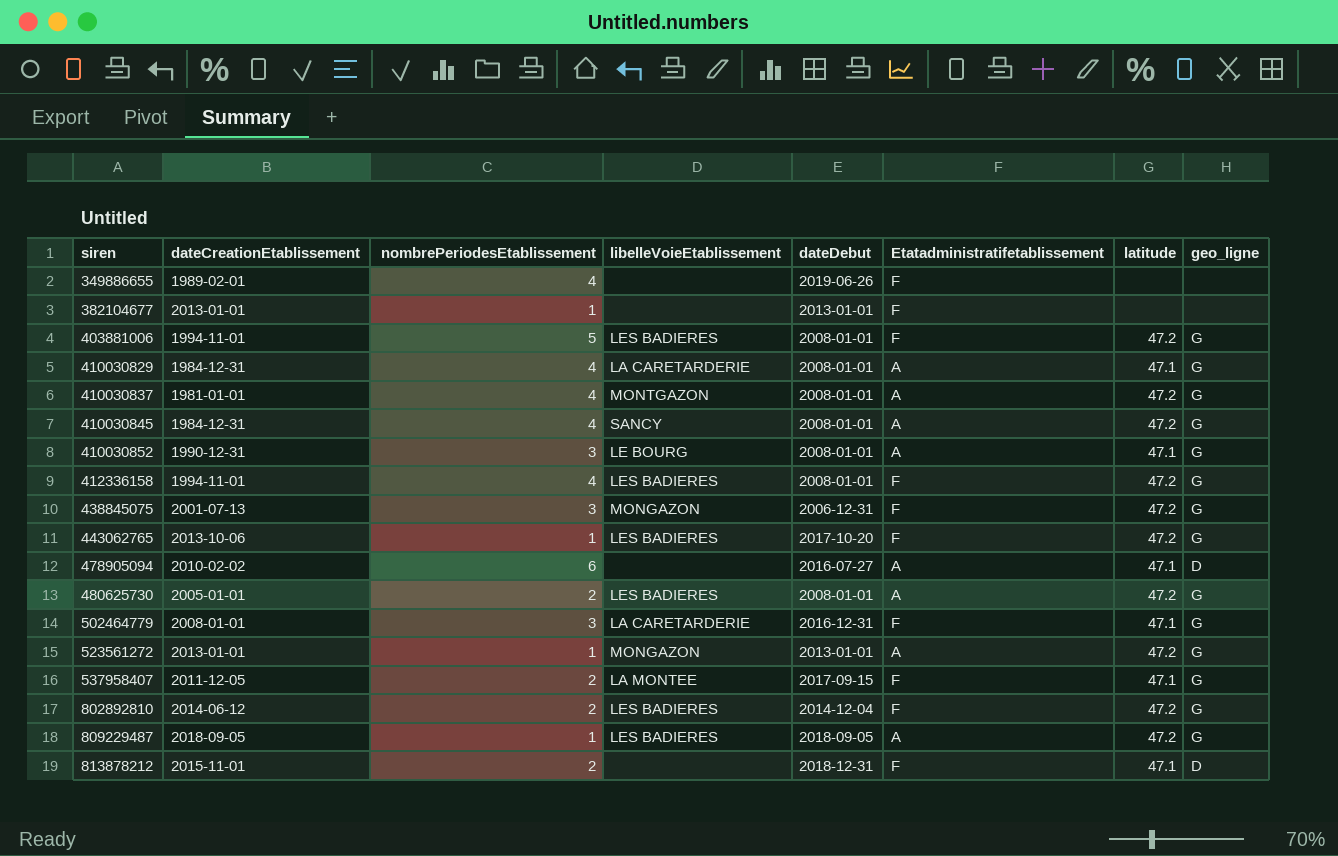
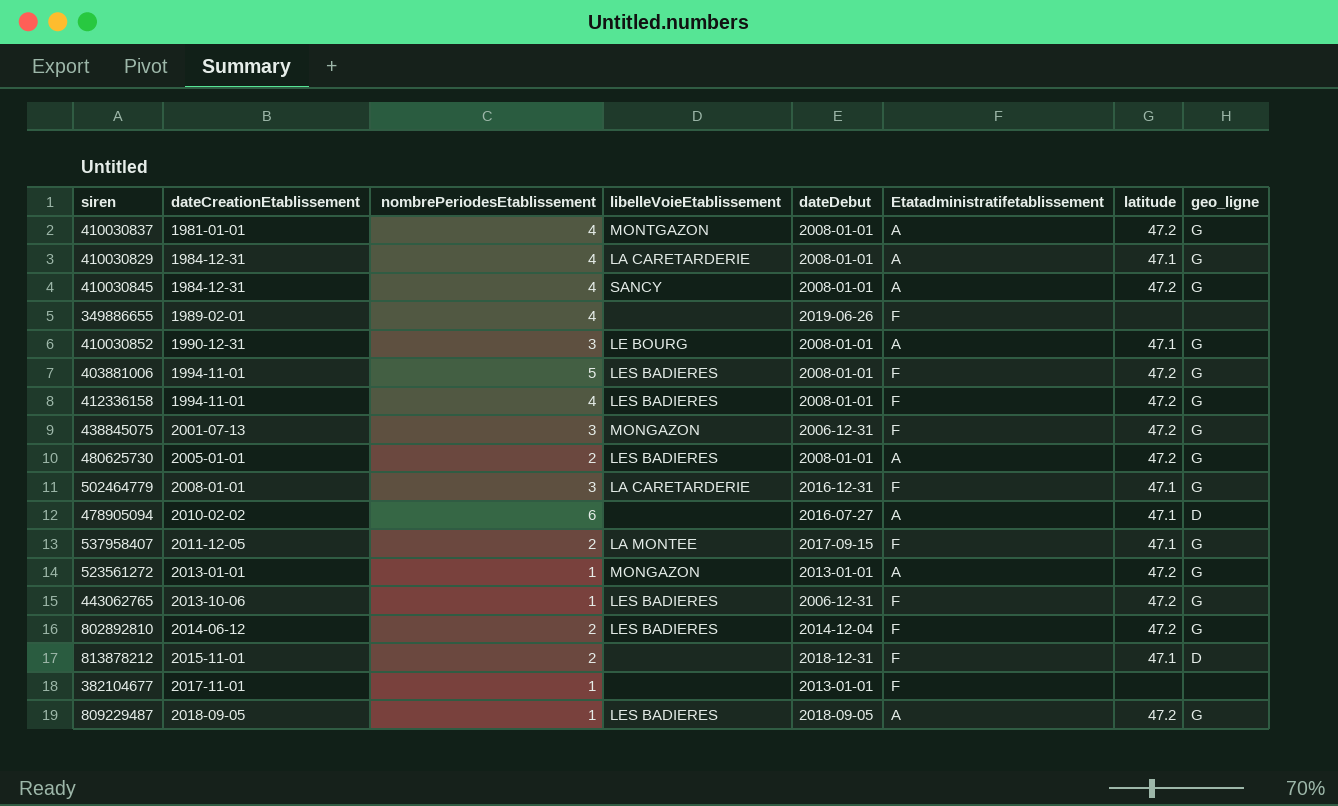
row order: siren ascending -> dateCreationEtablissement ascending
443062765 | dateDebut: 2017-10-20 -> 2006-12-31
382104677 | dateCreationEtablissement: 2013-01-01 -> 2017-11-01

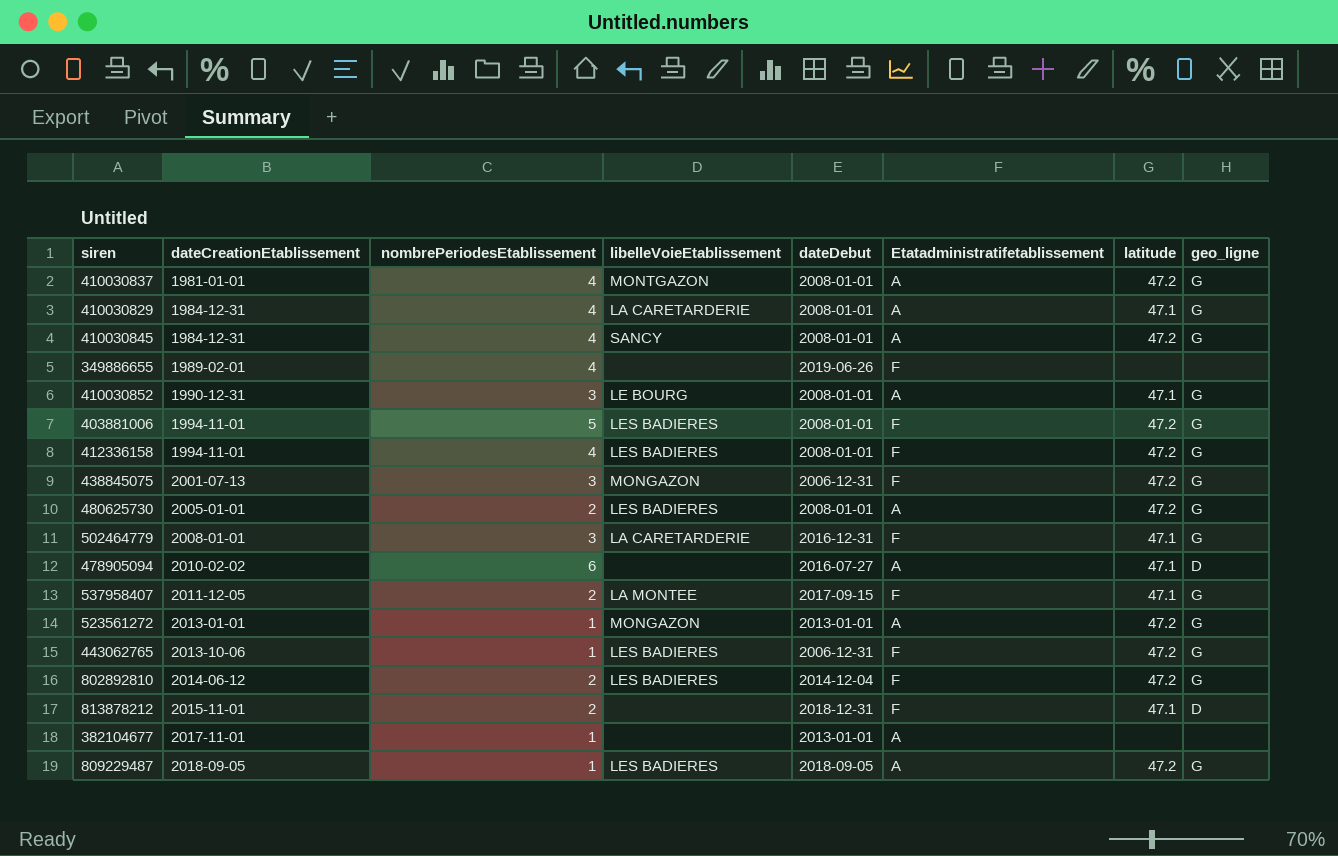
382104677 | Etatadministratifetablissement: F -> A

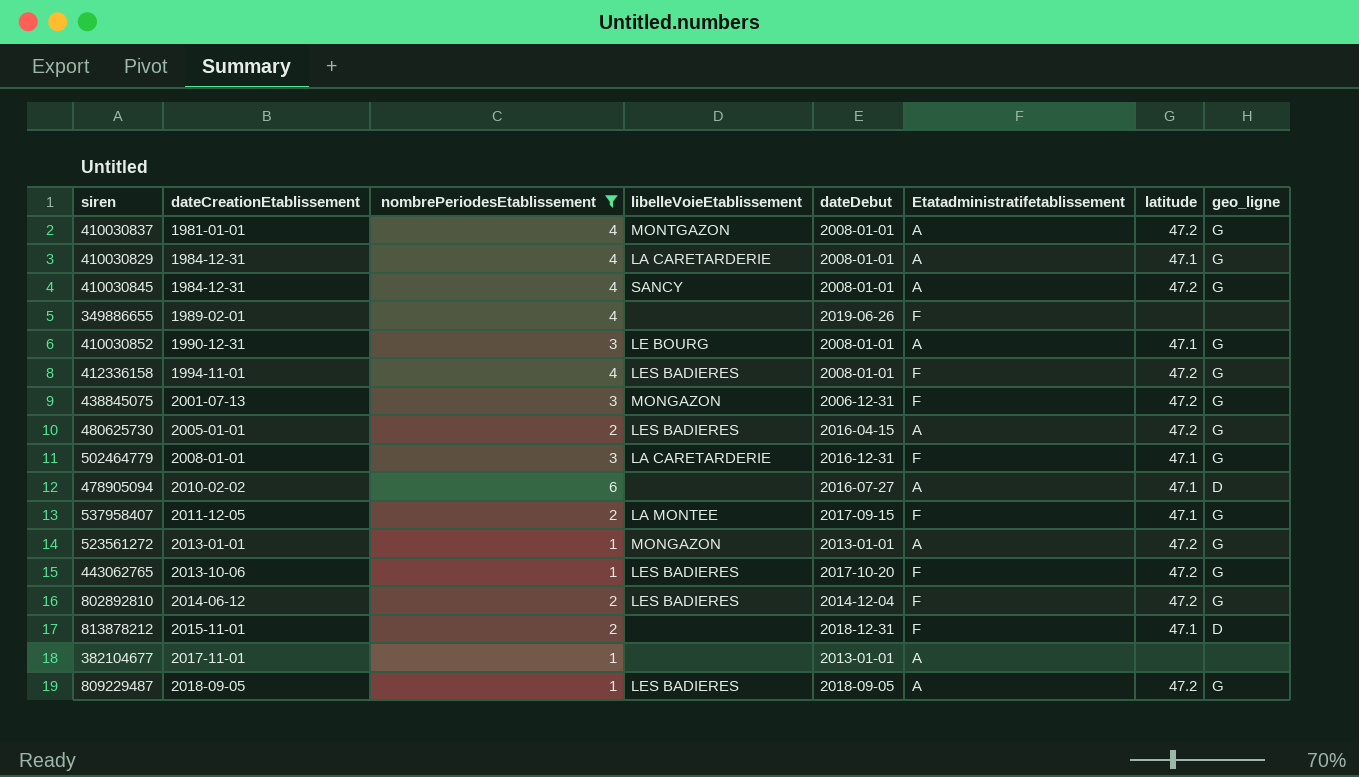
filter: none -> nombrePeriodesEtablissement != 5
480625730 | dateDebut: 2008-01-01 -> 2016-04-15
443062765 | dateDebut: 2006-12-31 -> 2017-10-20

